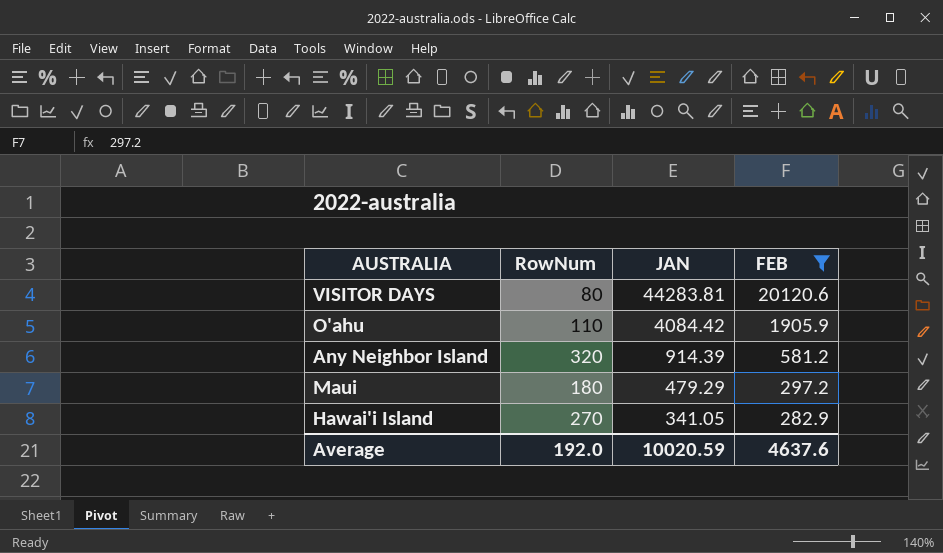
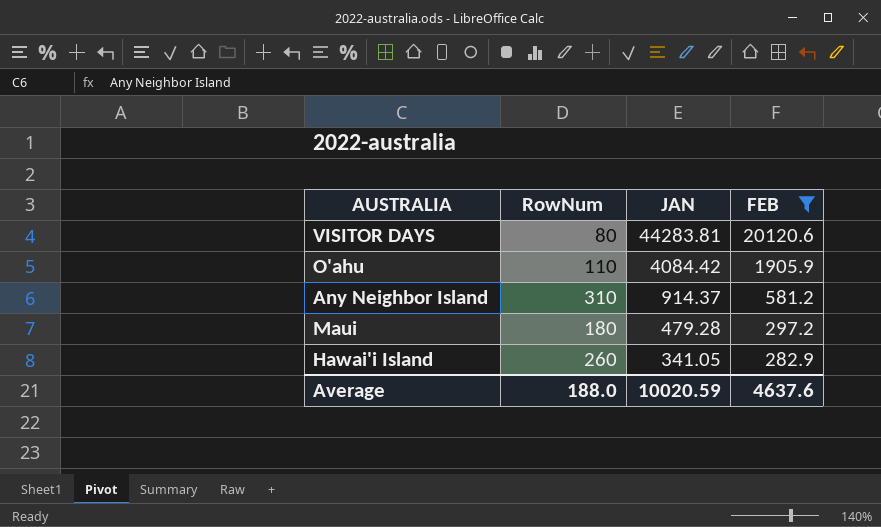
Any Neighbor Island | RowNum: 320 -> 310
Any Neighbor Island | JAN: 914.39 -> 914.37
Maui | JAN: 479.29 -> 479.28
Hawai'i Island | RowNum: 270 -> 260
Average | RowNum: 192.0 -> 188.0

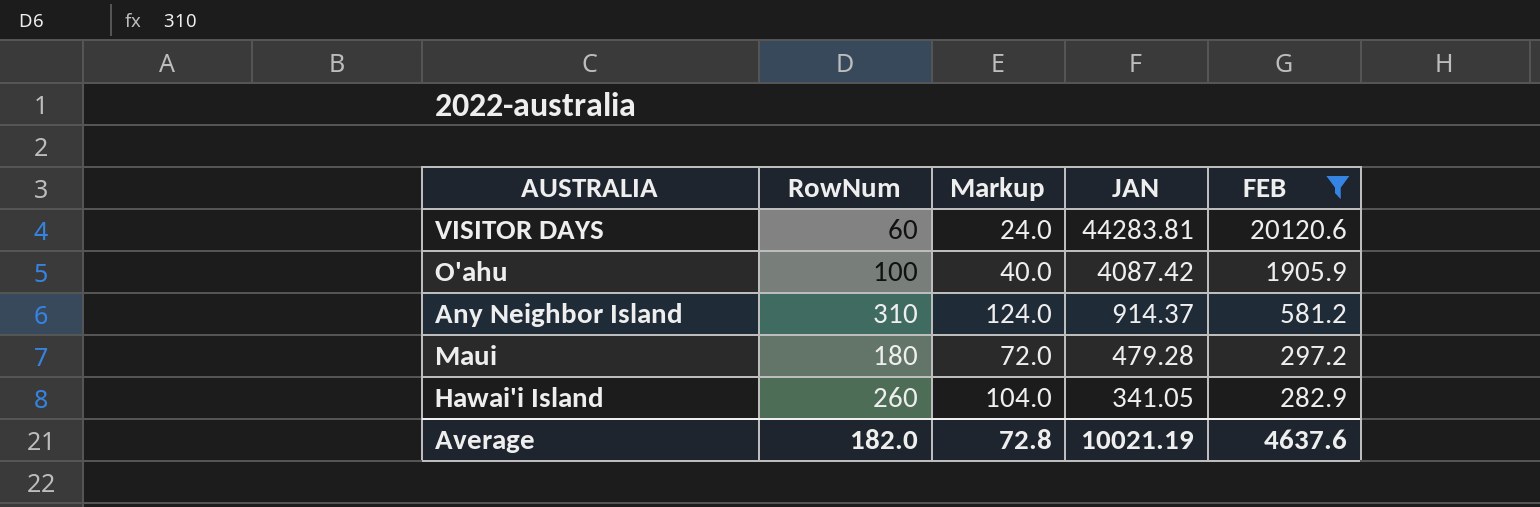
column Markup | formula: none -> [RowNum] * 0.4
VISITOR DAYS | RowNum: 80 -> 60
O'ahu | RowNum: 110 -> 100
O'ahu | JAN: 4084.42 -> 4087.42
Average | RowNum: 188.0 -> 182.0
Average | JAN: 10020.59 -> 10021.19

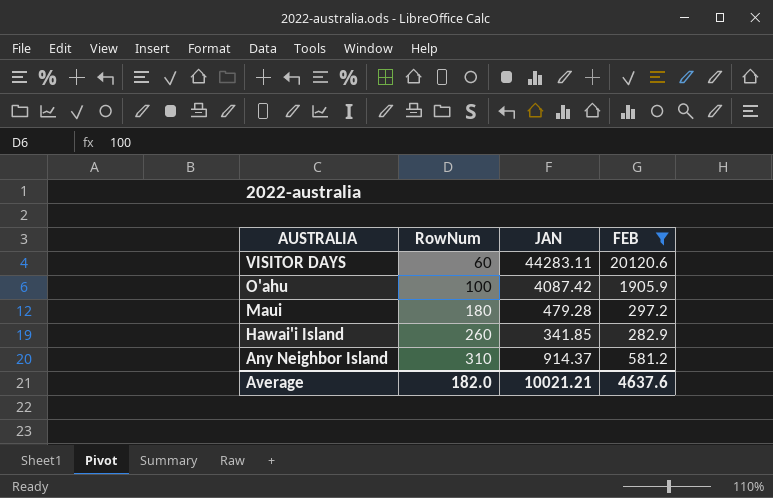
row order: JAN descending -> AUSTRALIA descending
column Markup | formula: [RowNum] * 0.4 -> none
VISITOR DAYS | JAN: 44283.81 -> 44283.11
Hawai'i Island | JAN: 341.05 -> 341.85
Average | JAN: 10021.19 -> 10021.21

